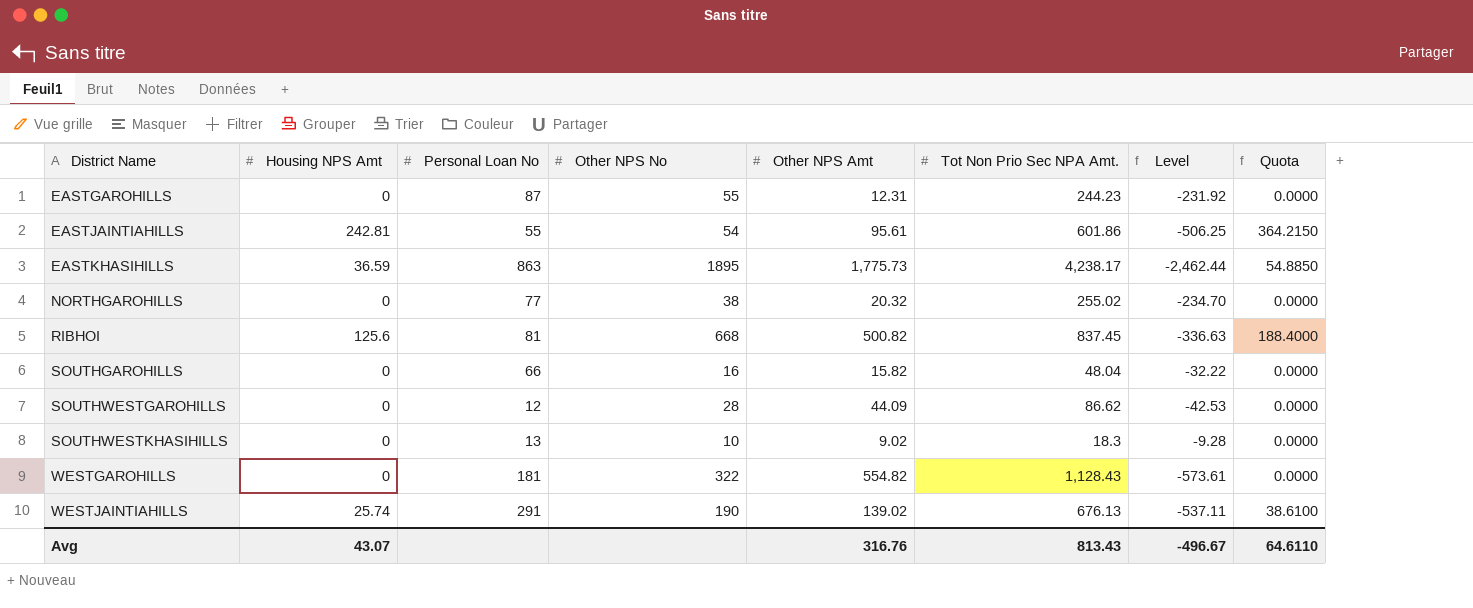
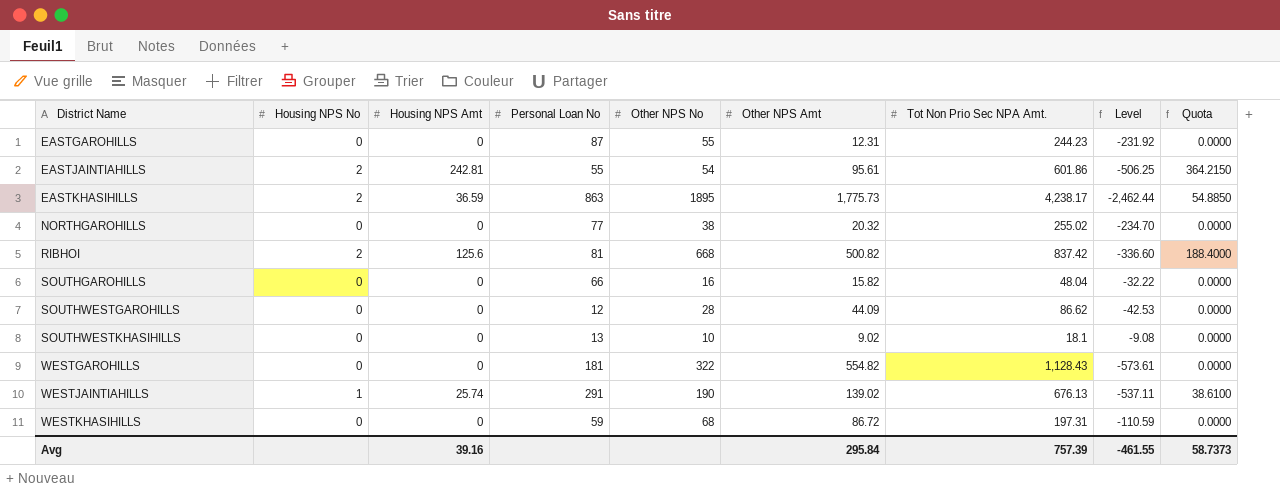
column Housing NPS No | position: none -> 2
RIBHOI | Tot Non Prio Sec NPA Amt.: 837.45 -> 837.42
RIBHOI | Level: -336.63 -> -336.60
SOUTHWESTKHASIHILLS | Tot Non Prio Sec NPA Amt.: 18.3 -> 18.1
SOUTHWESTKHASIHILLS | Level: -9.28 -> -9.08
row WESTKHASIHILLS: none -> 0 | 0 | 59 | 68 | 86.72 | 197.31 | -110.59 | 0.0000
Avg | Housing NPS Amt: 43.07 -> 39.16
Avg | Other NPS Amt: 316.76 -> 295.84
Avg | Tot Non Prio Sec NPA Amt.: 813.43 -> 757.39
Avg | Level: -496.67 -> -461.55
Avg | Quota: 64.6110 -> 58.7373

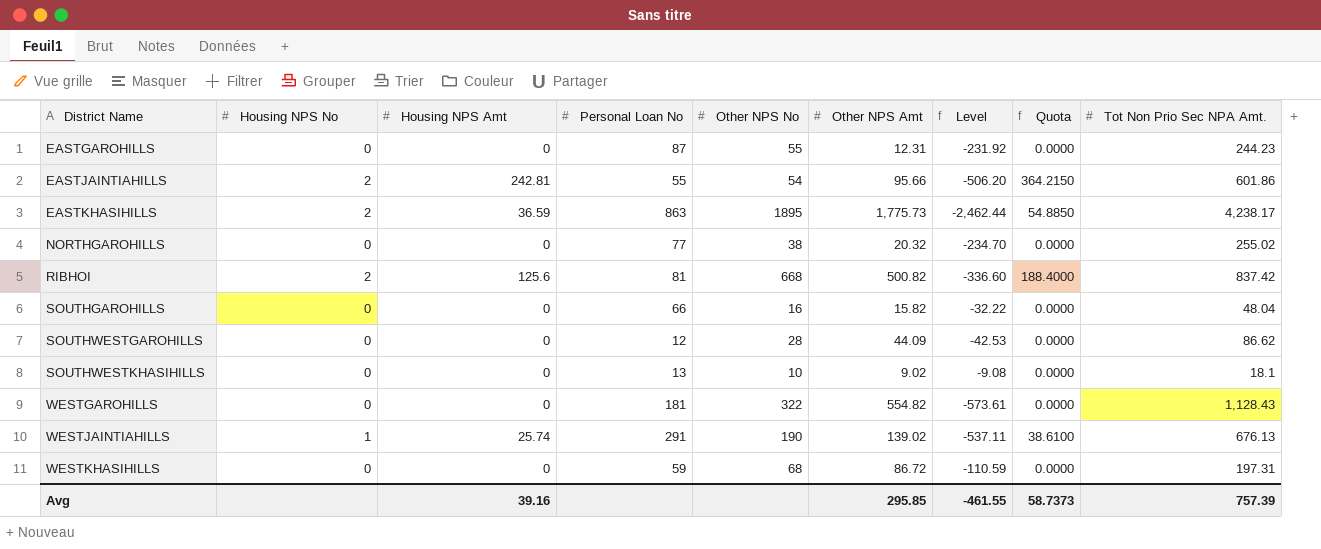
column Tot Non Prio Sec NPA Amt. | position: 7 -> 9
EASTJAINTIAHILLS | Other NPS Amt: 95.61 -> 95.66
EASTJAINTIAHILLS | Level: -506.25 -> -506.20
Avg | Other NPS Amt: 295.84 -> 295.85

